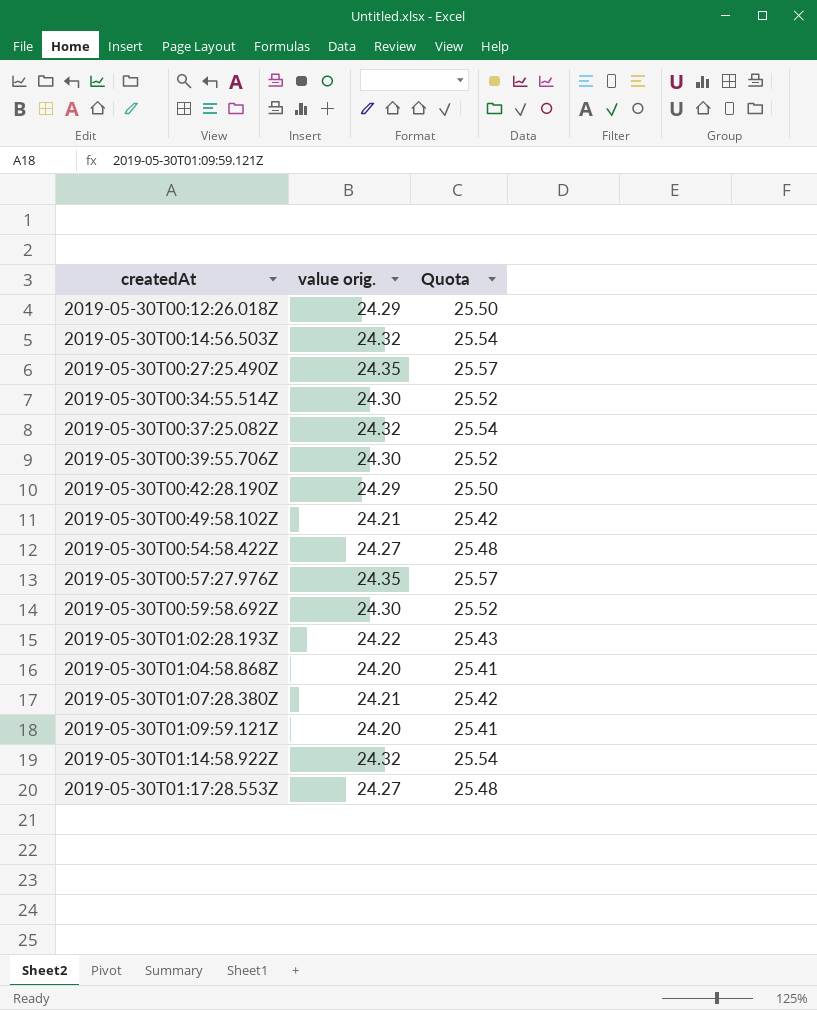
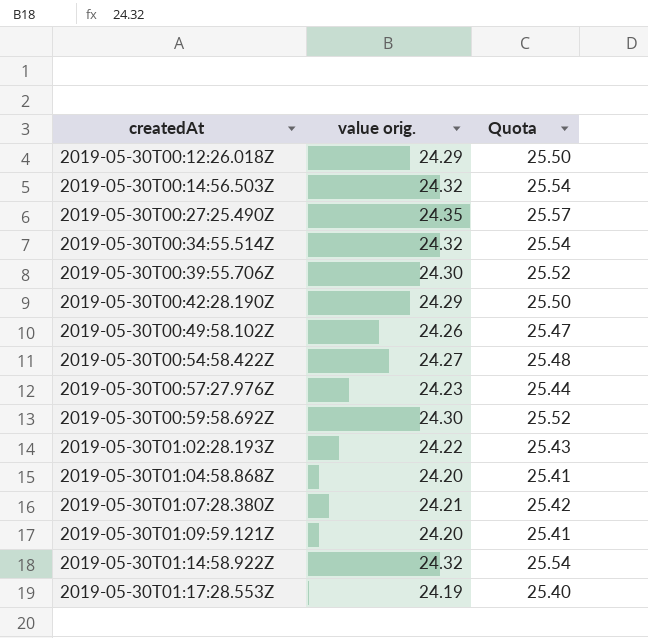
row 2019-05-30T00:37:25.082Z: 24.32 | 25.54 -> none
2019-05-30T00:34:55.514Z | value orig.: 24.30 -> 24.32
2019-05-30T00:34:55.514Z | Quota: 25.52 -> 25.54
2019-05-30T00:49:58.102Z | value orig.: 24.21 -> 24.26
2019-05-30T00:49:58.102Z | Quota: 25.42 -> 25.47
2019-05-30T00:57:27.976Z | value orig.: 24.35 -> 24.23
2019-05-30T00:57:27.976Z | Quota: 25.57 -> 25.44
2019-05-30T01:17:28.553Z | value orig.: 24.27 -> 24.19
2019-05-30T01:17:28.553Z | Quota: 25.48 -> 25.40

